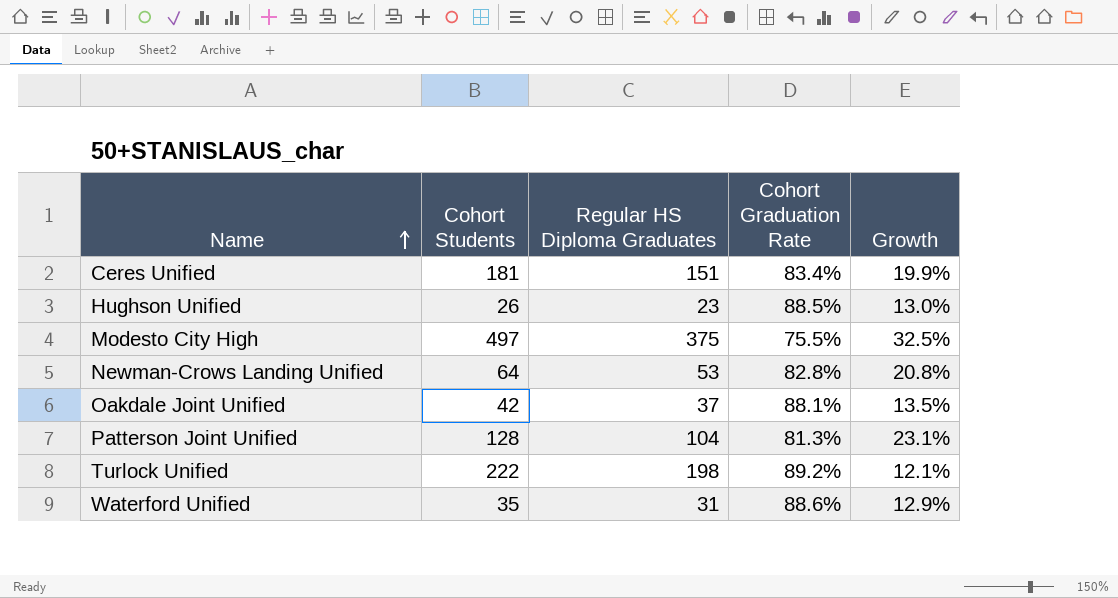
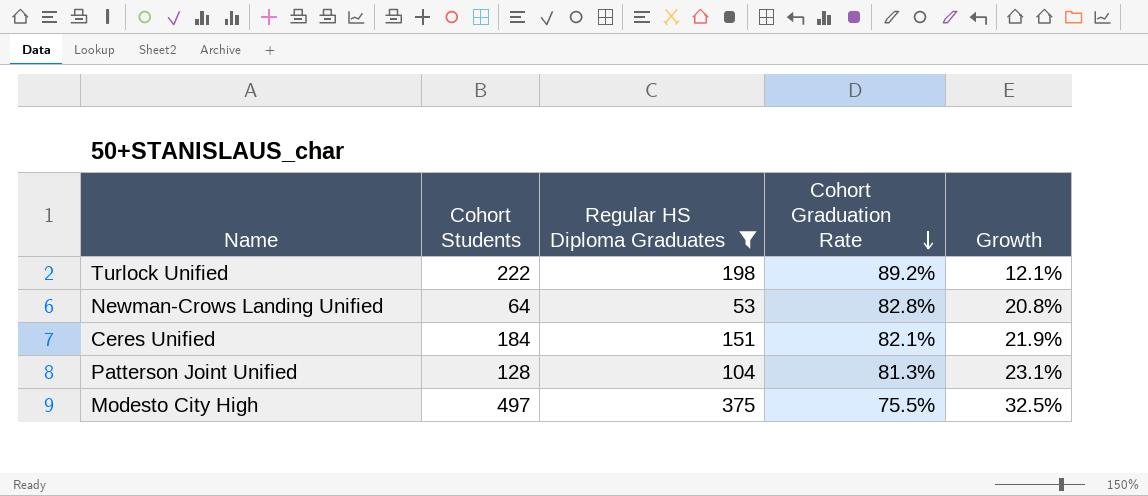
filter: none -> Regular HS Diploma Graduates >= 53
row order: Name ascending -> Cohort Graduation Rate descending
Ceres Unified | Cohort Students: 181 -> 184
Ceres Unified | Cohort Graduation Rate: 83.4% -> 82.1%
Ceres Unified | Growth: 19.9% -> 21.9%

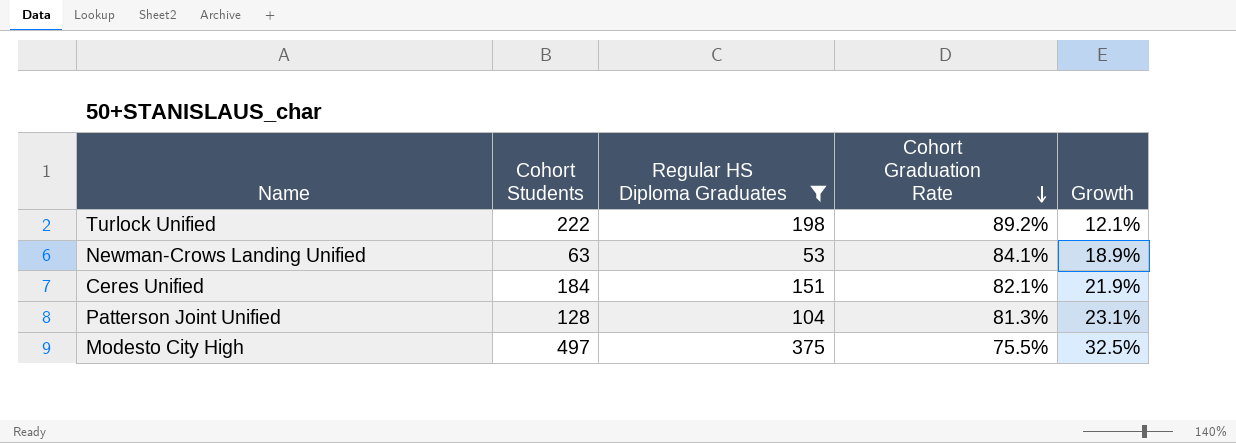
Newman-Crows Landing Unified | Cohort Students: 64 -> 63
Newman-Crows Landing Unified | Cohort Graduation Rate: 82.8% -> 84.1%
Newman-Crows Landing Unified | Growth: 20.8% -> 18.9%

